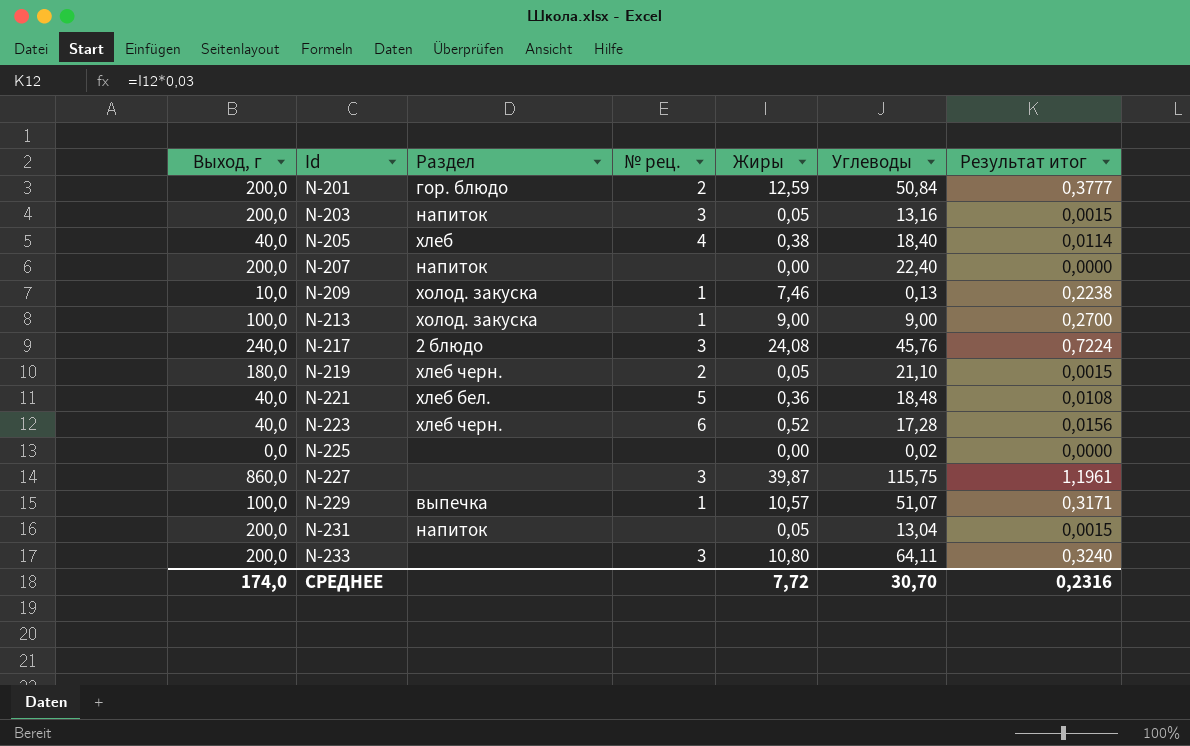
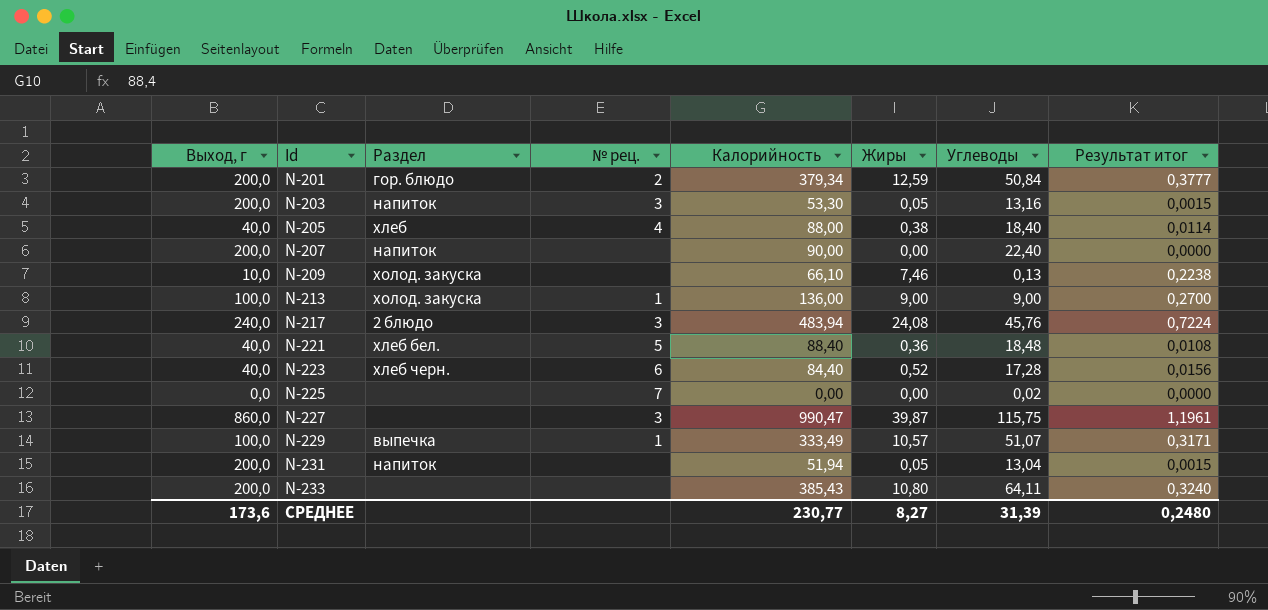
column Калорийность | position: none -> 5
row N-219: 180,0 | хлеб черн. | 2 | 0,05 | 21,10 | 0,0015 -> none
N-209 | № рец.: 1 -> none
N-225 | № рец.: none -> 7
N-233 | № рец.: 3 -> none
СРЕДНЕЕ | Выход, г: 174,0 -> 173,6
СРЕДНЕЕ | Жиры: 7,72 -> 8,27
СРЕДНЕЕ | Углеводы: 30,70 -> 31,39
СРЕДНЕЕ | Результат итог: 0,2316 -> 0,2480

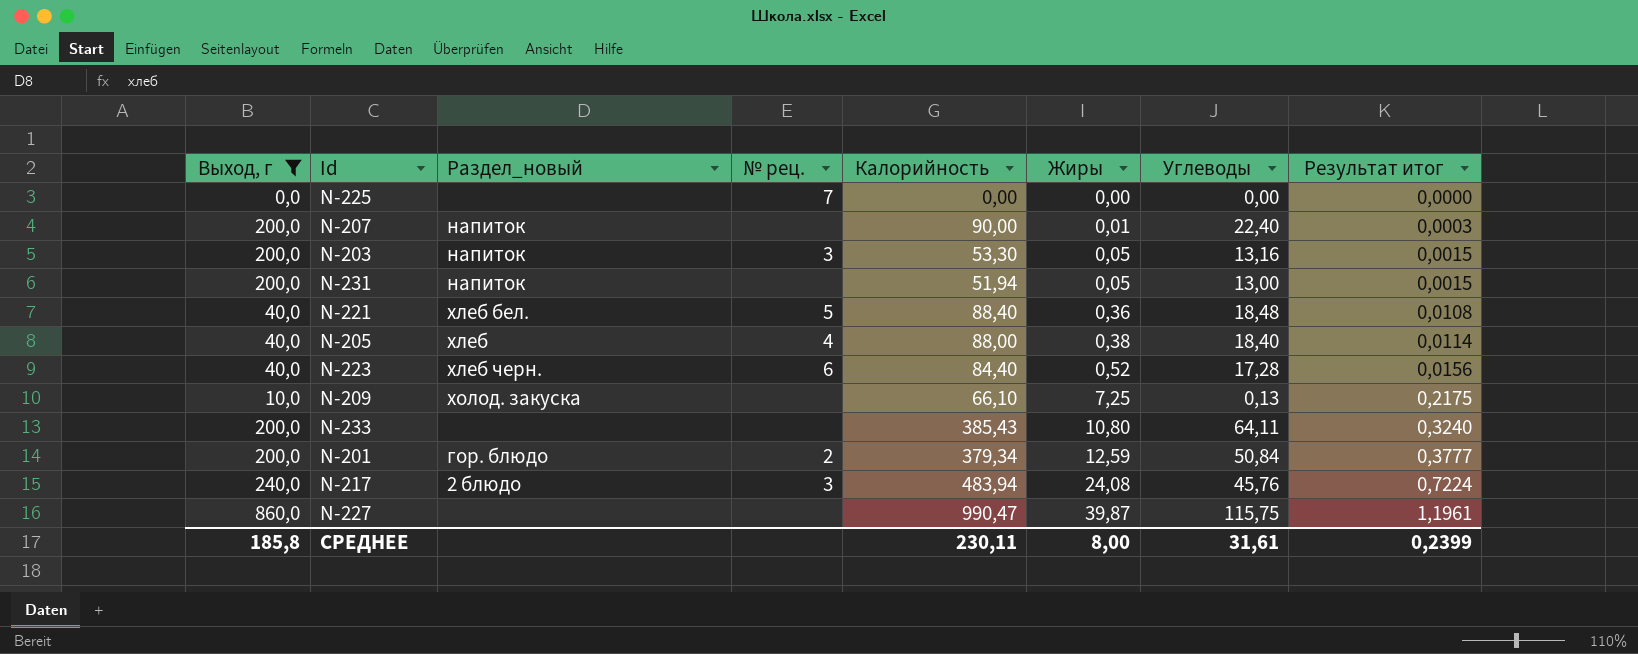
filter: none -> Выход, г != 100,0
row order: Id ascending -> Жиры ascending
column name: Раздел -> Раздел_новый
N-225 | Углеводы: 0,02 -> 0,00
N-207 | Жиры: 0,00 -> 0,01
N-207 | Результат итог: 0,0000 -> 0,0003
N-231 | Углеводы: 13,04 -> 13,00
N-209 | Жиры: 7,46 -> 7,25
N-209 | Результат итог: 0,2238 -> 0,2175
N-227 | № рец.: 3 -> none
СРЕДНЕЕ | Выход, г: 173,6 -> 185,8
СРЕДНЕЕ | Калорийность: 230,77 -> 230,11
СРЕДНЕЕ | Жиры: 8,27 -> 8,00
СРЕДНЕЕ | Углеводы: 31,39 -> 31,61
СРЕДНЕЕ | Результат итог: 0,2480 -> 0,2399

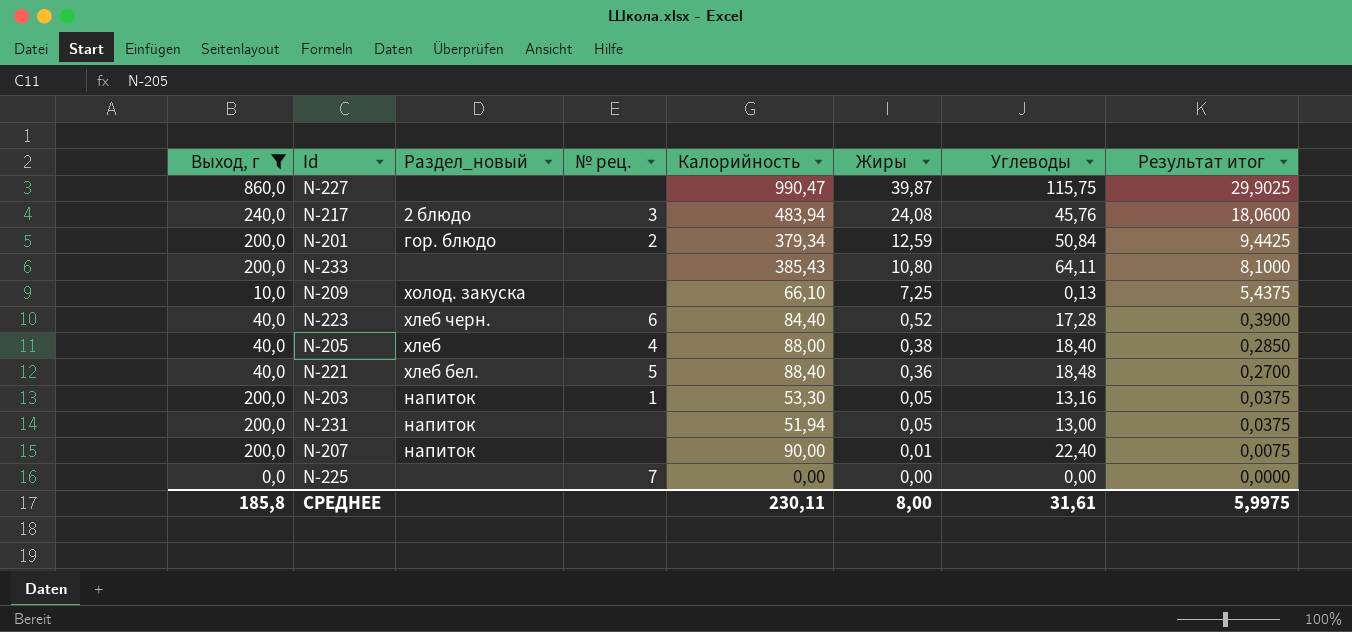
row order: Жиры ascending -> Жиры descending
column Результат итог | formula: [Жиры] * 0,03 -> [Жиры] * 0,75
N-203 | № рец.: 3 -> 1
СРЕДНЕЕ | Результат итог: 0,2399 -> 5,9975

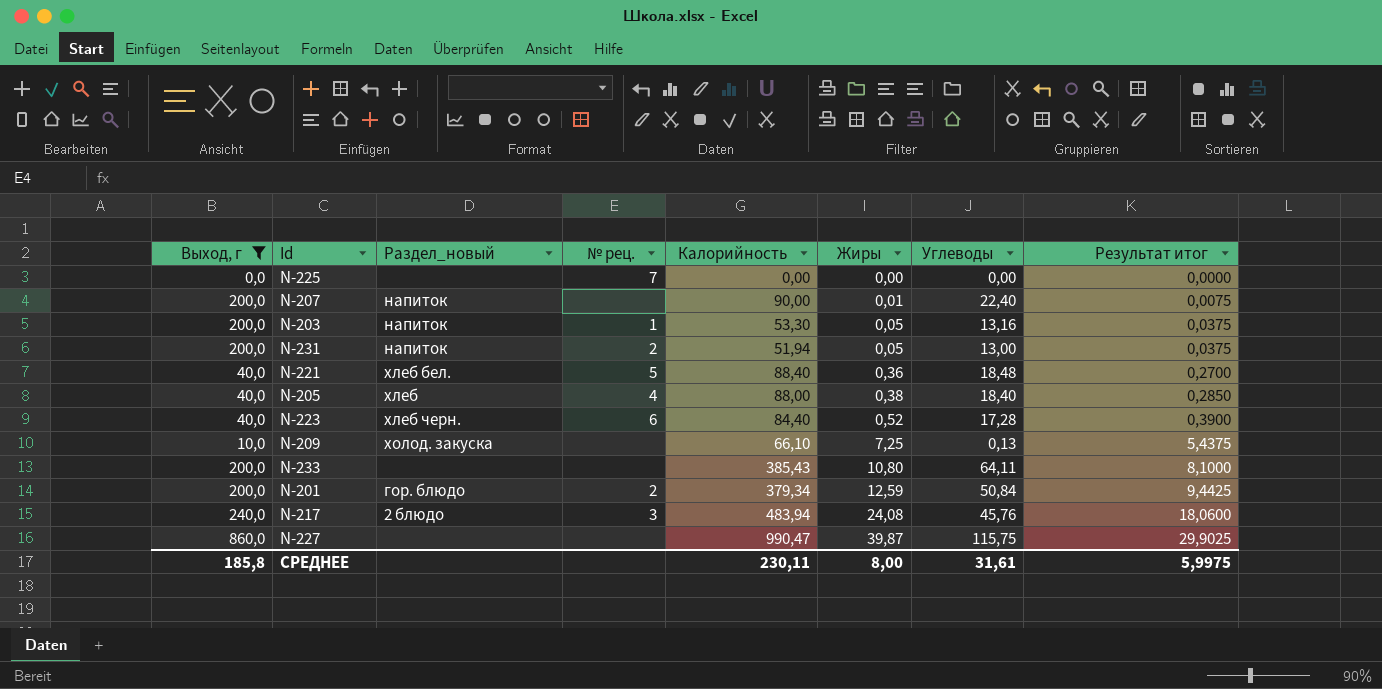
row order: Жиры descending -> Жиры ascending
N-231 | № рец.: none -> 2

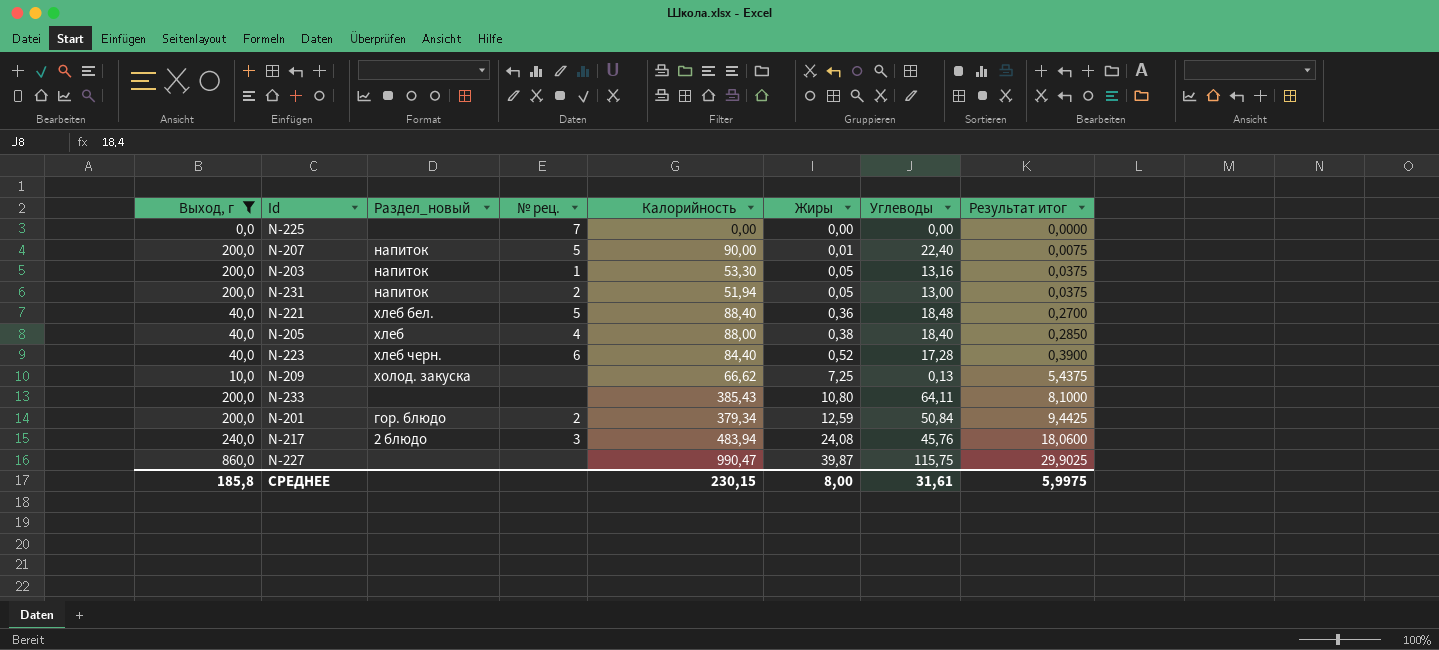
N-207 | № рец.: none -> 5
N-209 | Калорийность: 66,10 -> 66,62
СРЕДНЕЕ | Калорийность: 230,11 -> 230,15

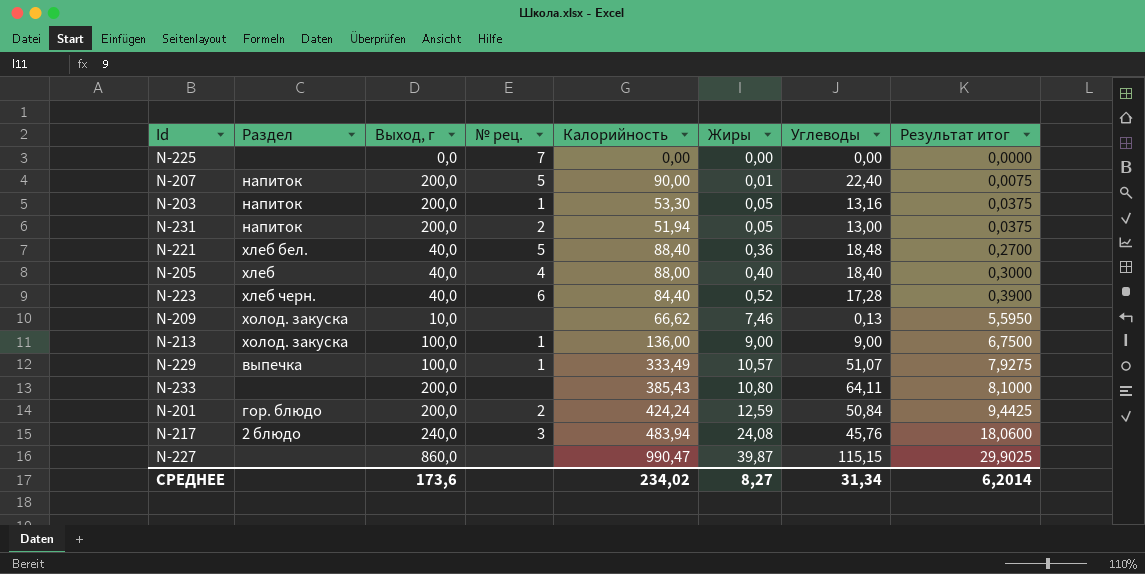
filter: Выход, г != 100,0 -> none
column name: Раздел_новый -> Раздел
column Выход, г | position: 1 -> 3
N-205 | Жиры: 0,38 -> 0,40
N-205 | Результат итог: 0,2850 -> 0,3000
N-209 | Жиры: 7,25 -> 7,46
N-209 | Результат итог: 5,4375 -> 5,5950
N-201 | Калорийность: 379,34 -> 424,24
N-227 | Углеводы: 115,75 -> 115,15
СРЕДНЕЕ | Выход, г: 185,8 -> 173,6
СРЕДНЕЕ | Калорийность: 230,15 -> 234,02
СРЕДНЕЕ | Жиры: 8,00 -> 8,27
СРЕДНЕЕ | Углеводы: 31,61 -> 31,34
СРЕДНЕЕ | Результат итог: 5,9975 -> 6,2014

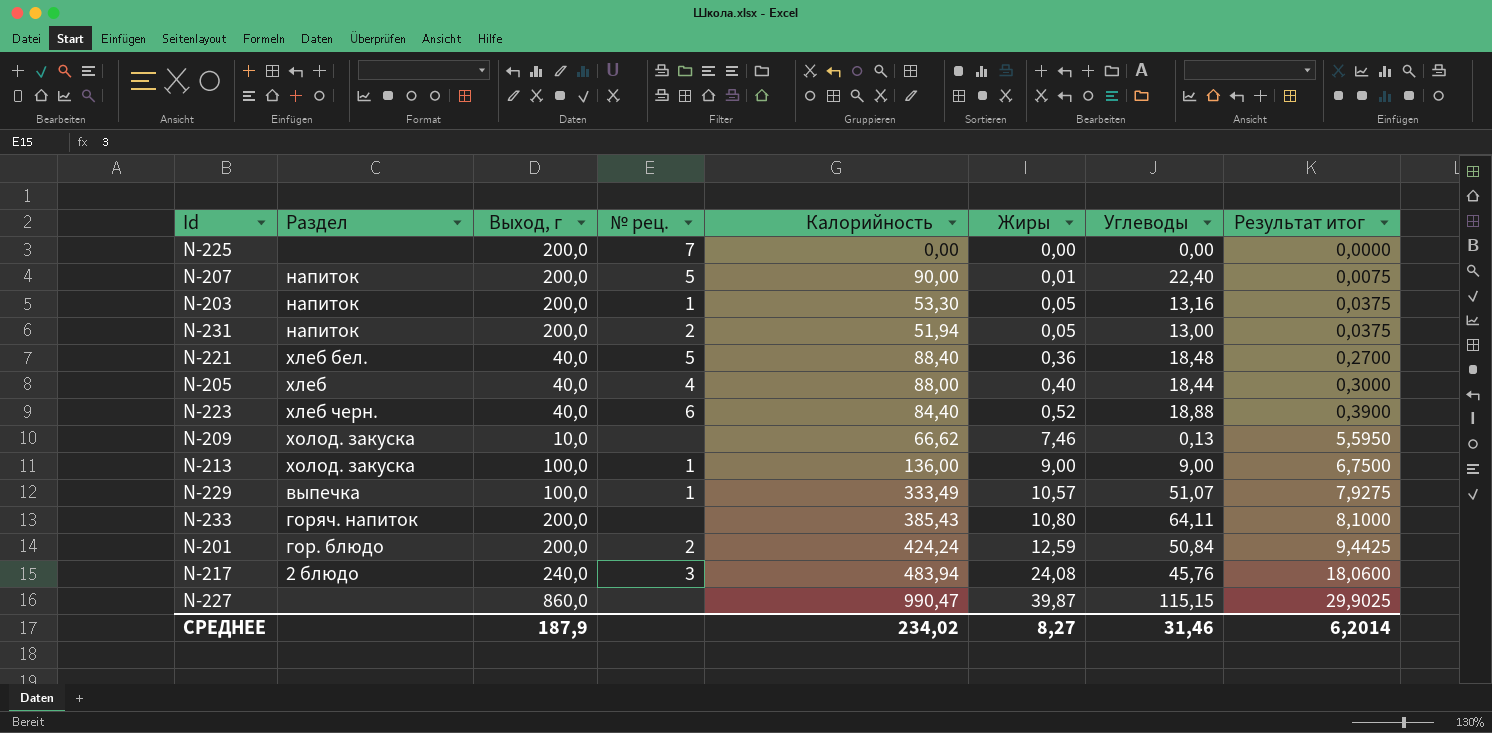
N-225 | Выход, г: 0,0 -> 200,0
N-205 | Углеводы: 18,40 -> 18,44
N-223 | Углеводы: 17,28 -> 18,88
N-233 | Раздел: none -> горяч. напиток
СРЕДНЕЕ | Выход, г: 173,6 -> 187,9
СРЕДНЕЕ | Углеводы: 31,34 -> 31,46

